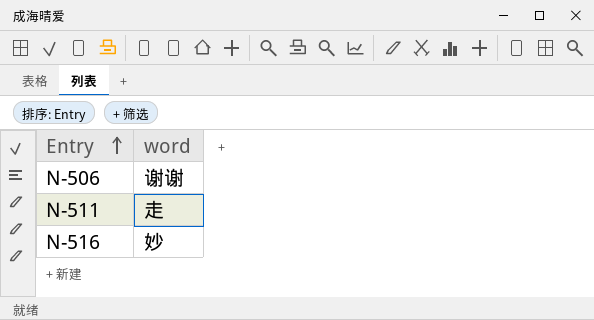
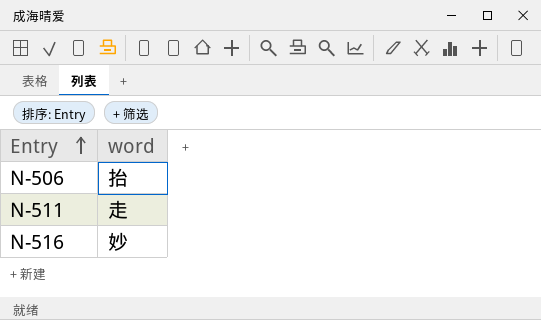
N-506 | word: 谢谢 -> 抬

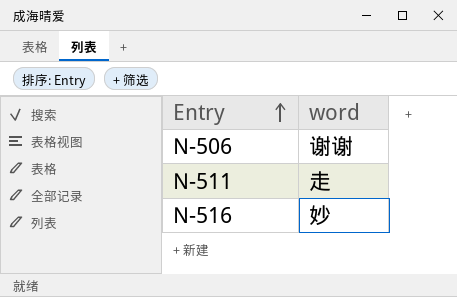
N-506 | word: 抬 -> 谢谢

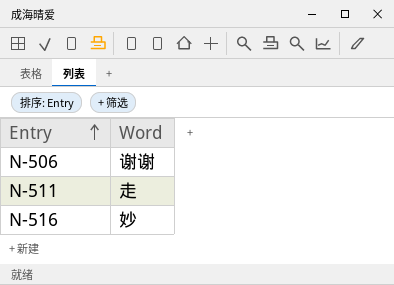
column name: word -> Word

